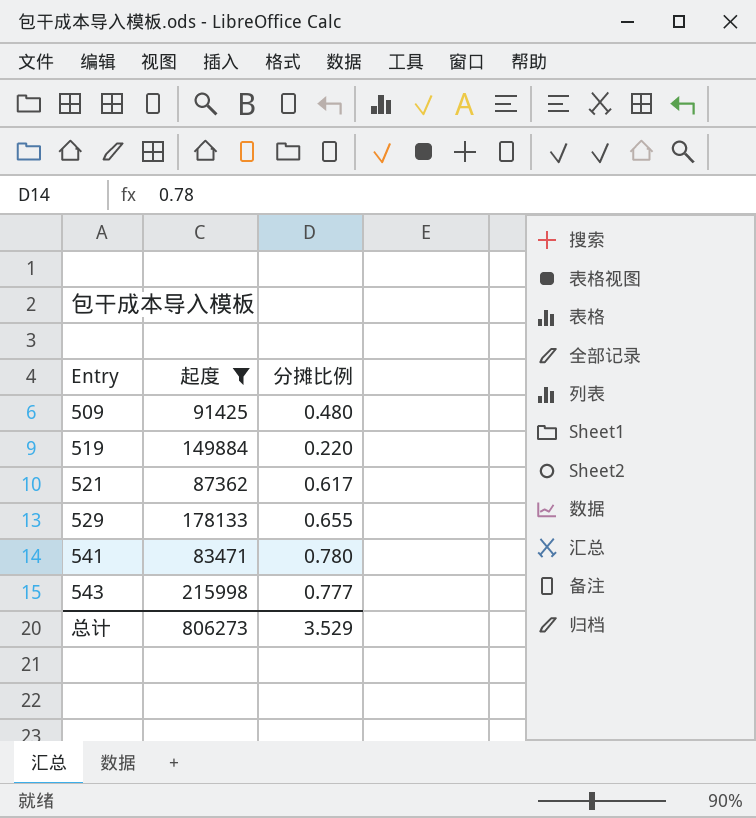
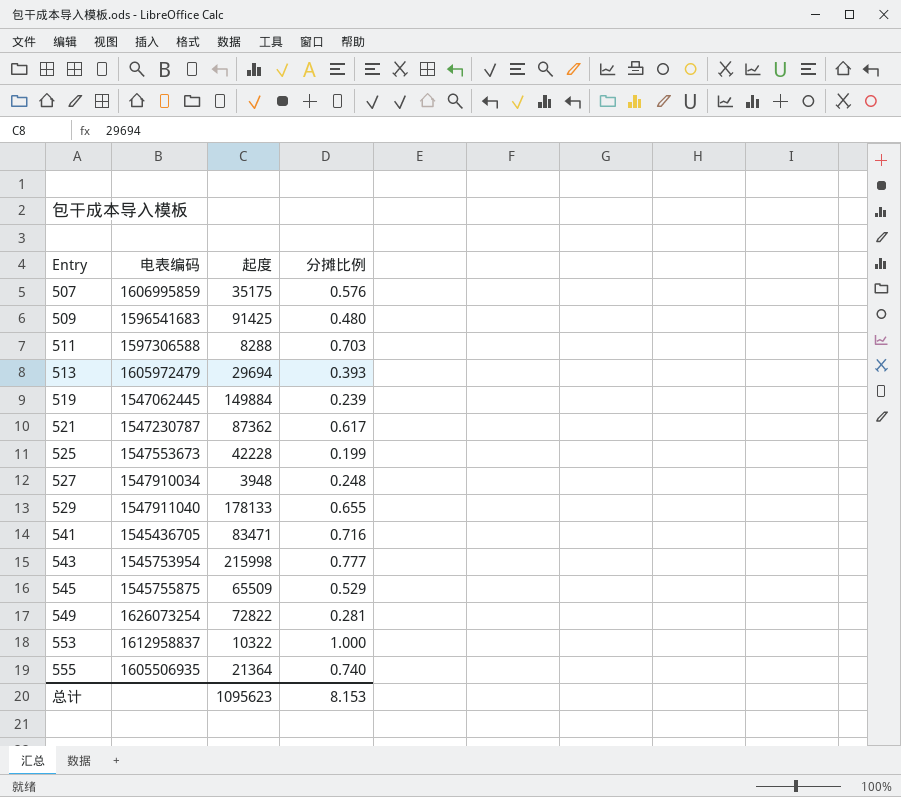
filter: 起度 >= 83471 -> none
column 电表编码 | position: none -> 2
519 | 分摊比例: 0.220 -> 0.239
541 | 分摊比例: 0.780 -> 0.716
总计 | 起度: 806273 -> 1095623
总计 | 分摊比例: 3.529 -> 8.153

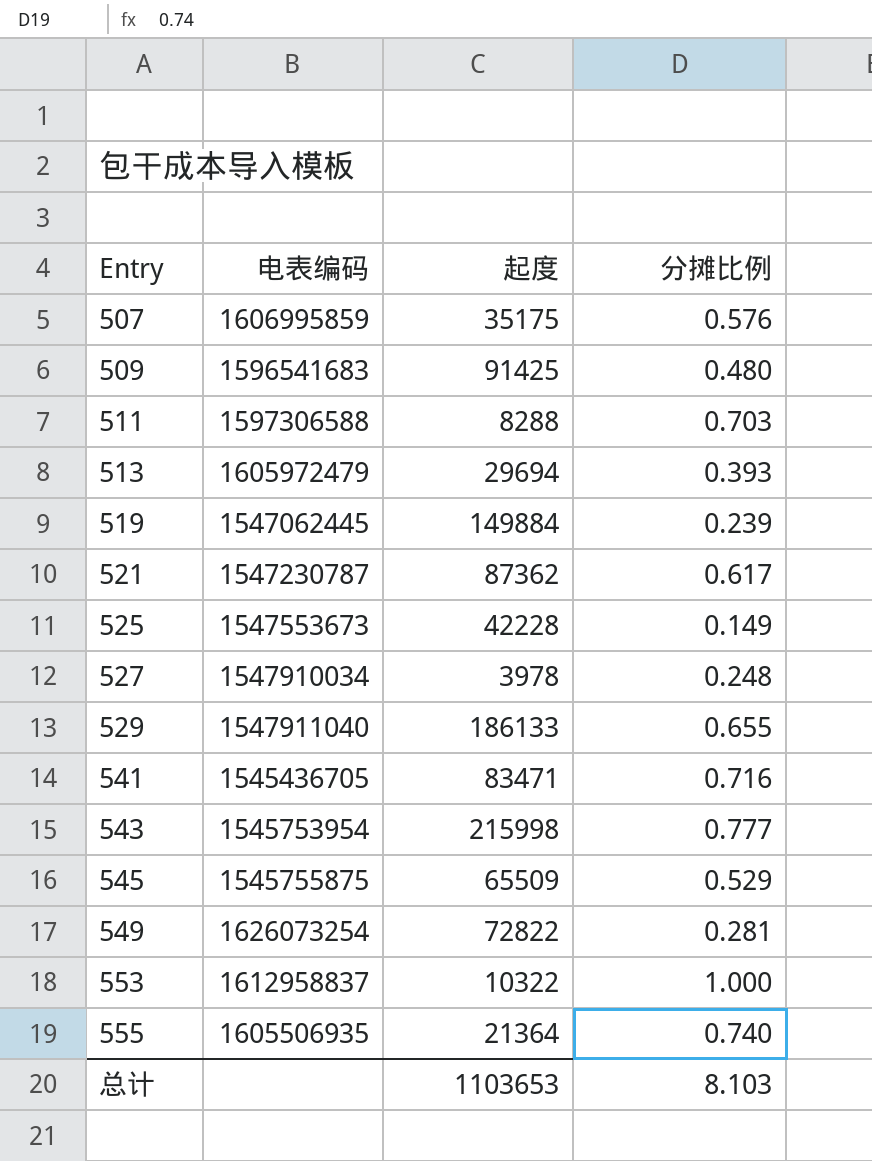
525 | 分摊比例: 0.199 -> 0.149
527 | 起度: 3948 -> 3978
529 | 起度: 178133 -> 186133
总计 | 起度: 1095623 -> 1103653
总计 | 分摊比例: 8.153 -> 8.103

